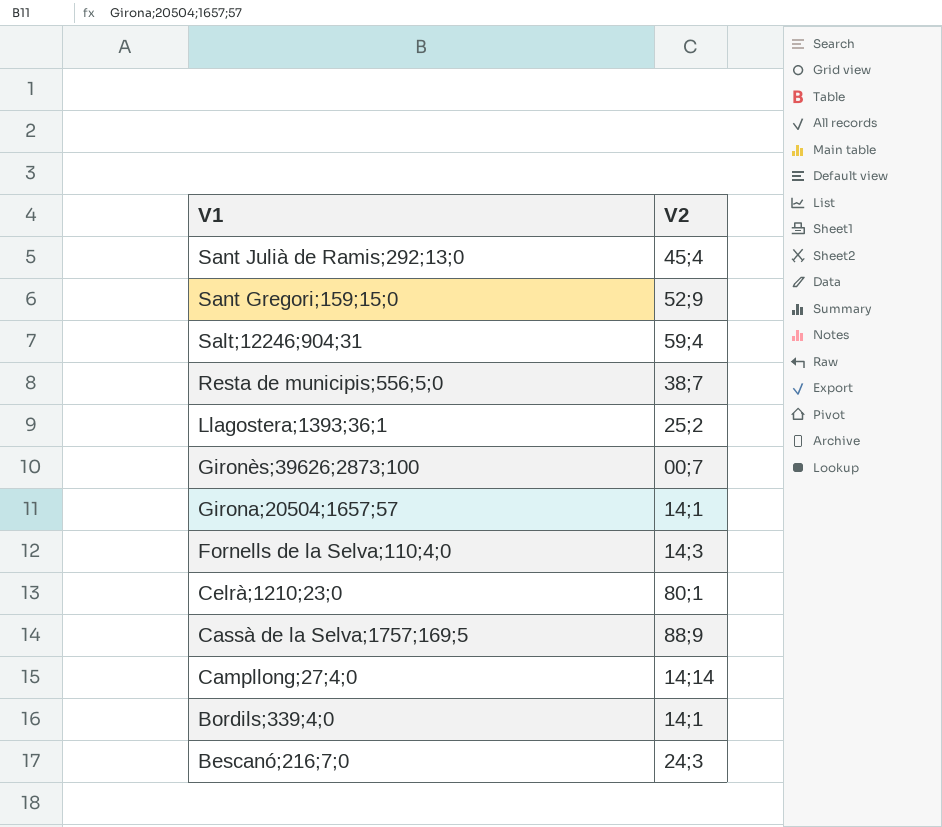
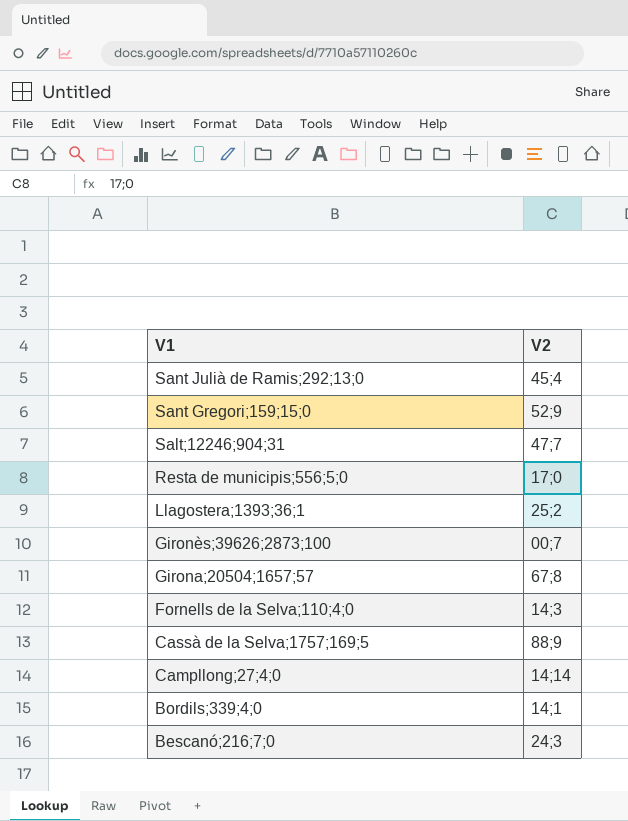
row Celrà;1210;23;0: 80;1 -> none
Salt;12246;904;31 | V2: 59;4 -> 47;7
Resta de municipis;556;5;0 | V2: 38;7 -> 17;0
Girona;20504;1657;57 | V2: 14;1 -> 67;8

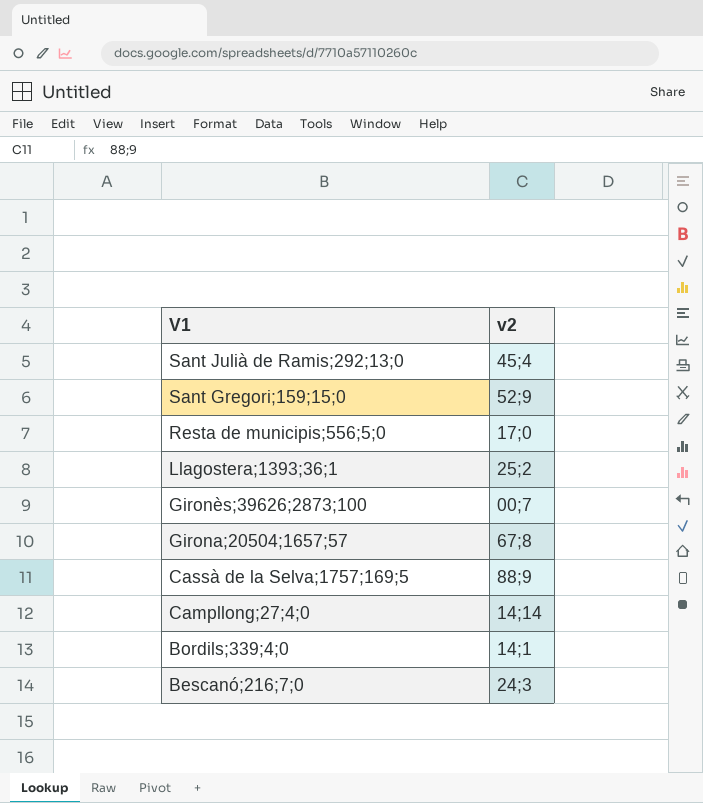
column name: V2 -> v2
row Salt;12246;904;31: 47;7 -> none
row Fornells de la Selva;110;4;0: 14;3 -> none

